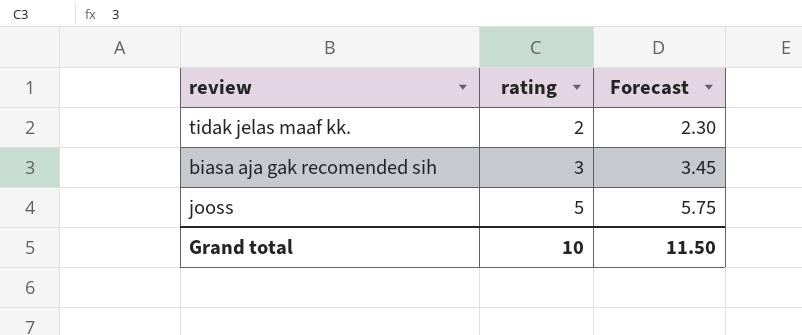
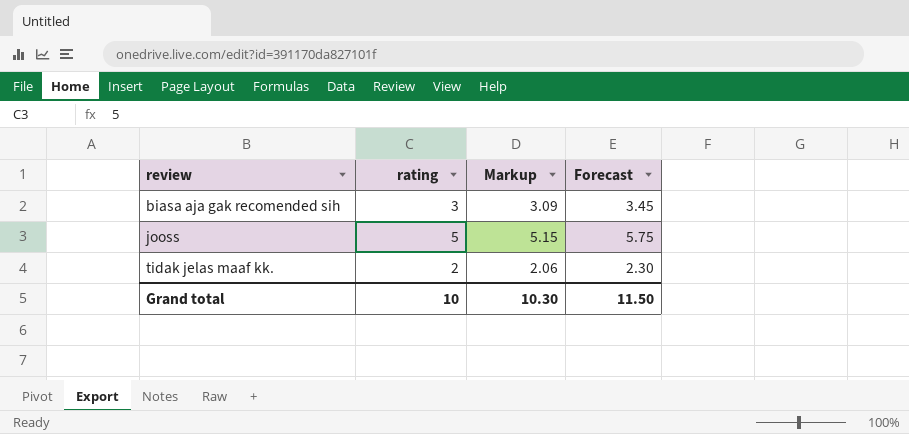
row order: rating ascending -> review ascending
column Markup | formula: none -> [rating] * 1.03

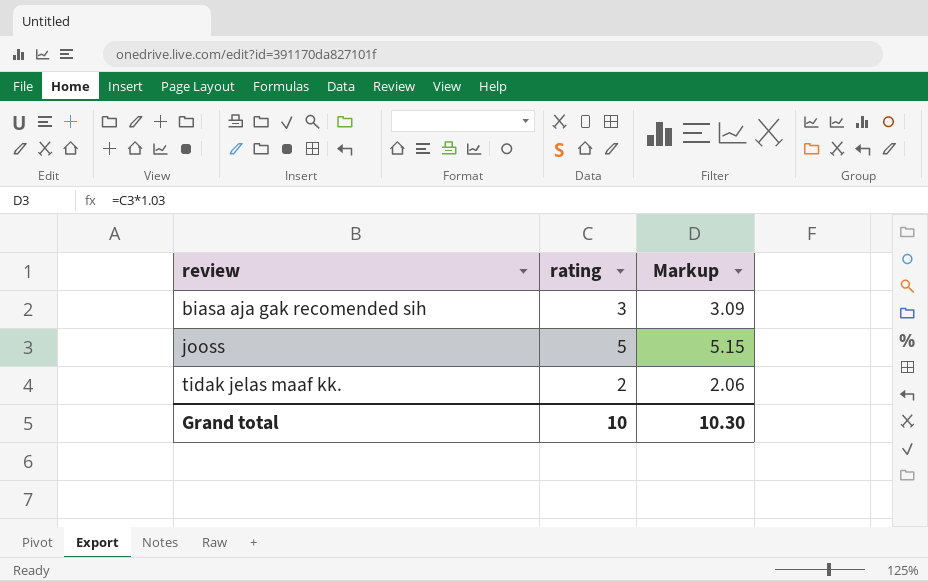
column Forecast | formula: [rating] * 1.15 -> none

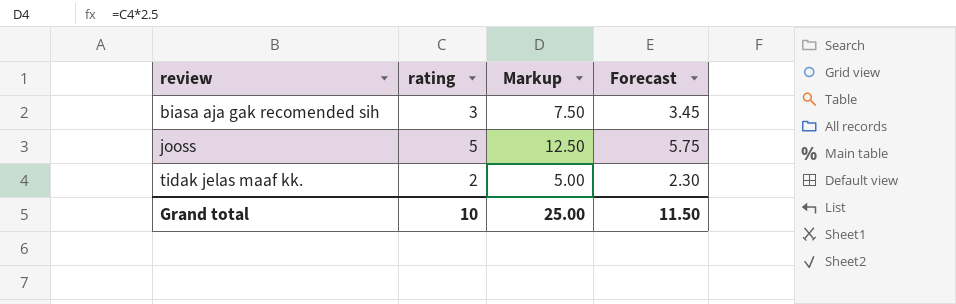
column Markup | formula: [rating] * 1.03 -> [rating] * 2.5
column Forecast | formula: none -> [rating] * 1.15
Grand total | Markup: 10.30 -> 25.00

